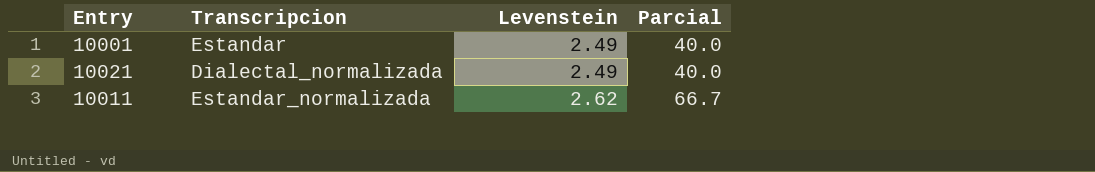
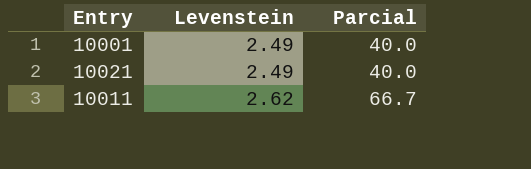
column Transcripcion | position: 2 -> none

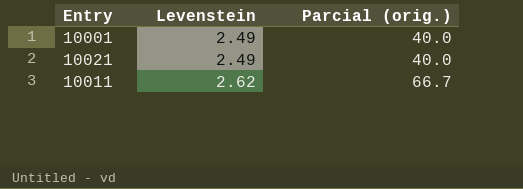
column name: Parcial -> Parcial (orig.)

